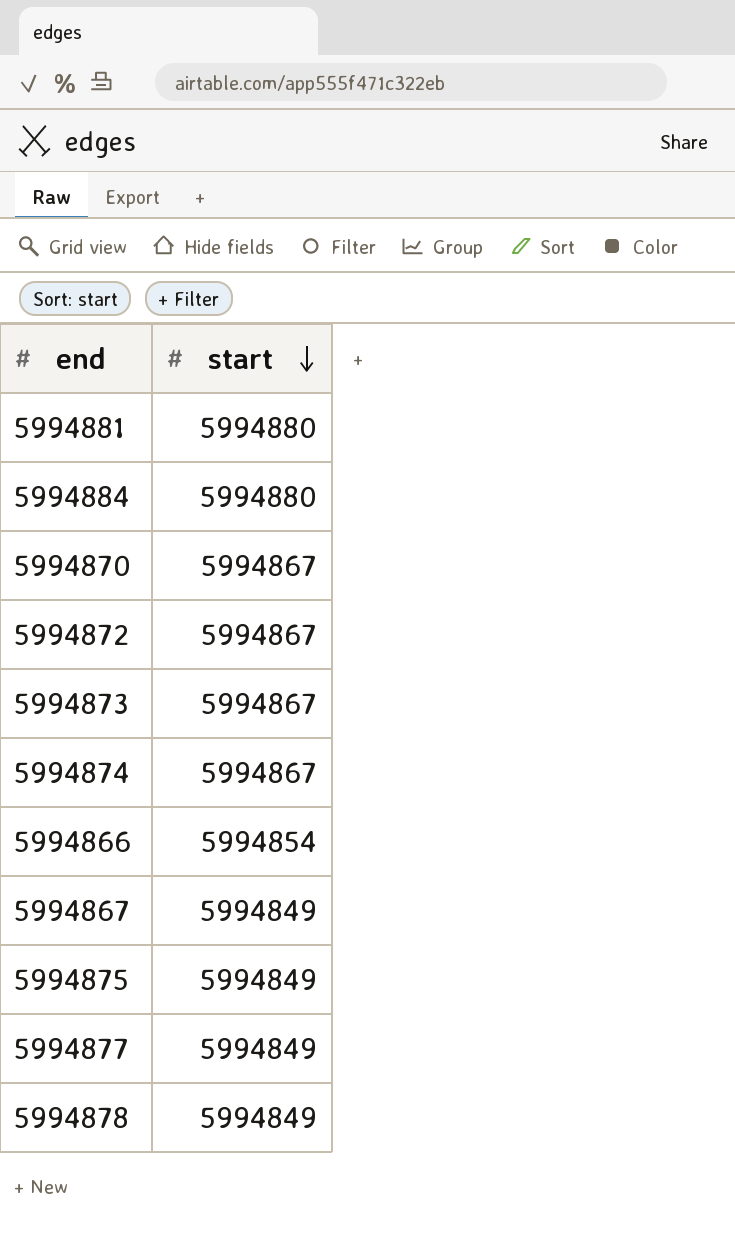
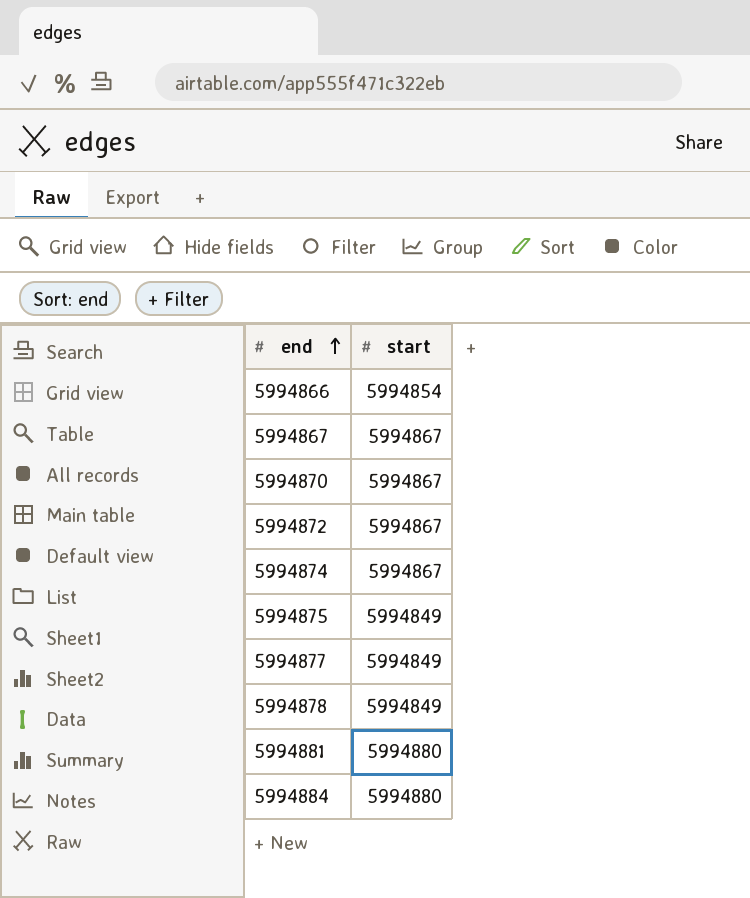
row order: start descending -> end ascending
row 5994873: 5994867 -> none
5994867 | start: 5994849 -> 5994867

